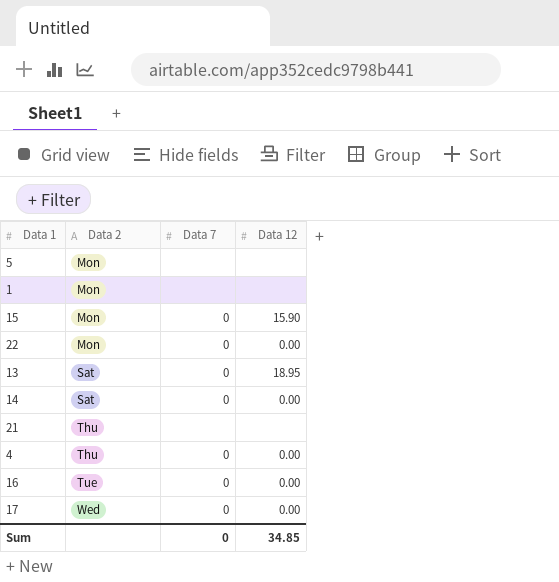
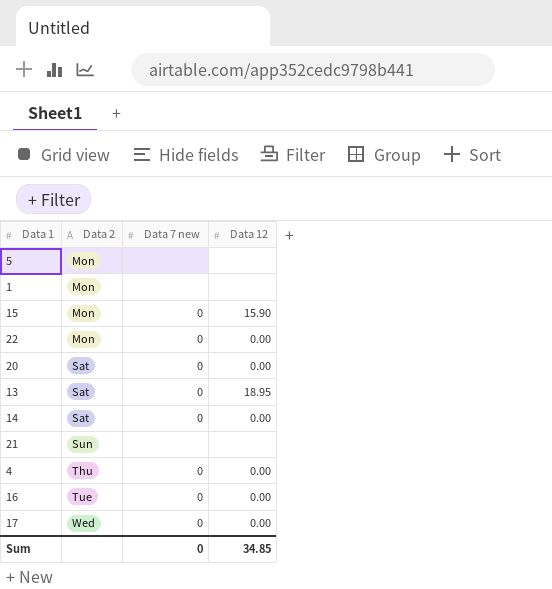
column name: Data 7 -> Data 7 new
row 20: none -> Sat | 0 | 0.00
21 | Data 2: Thu -> Sun

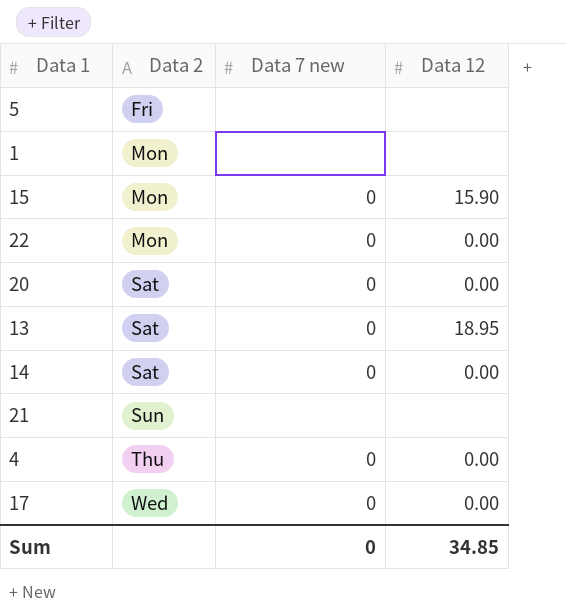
row 16: Tue | 0 | 0.00 -> none
5 | Data 2: Mon -> Fri

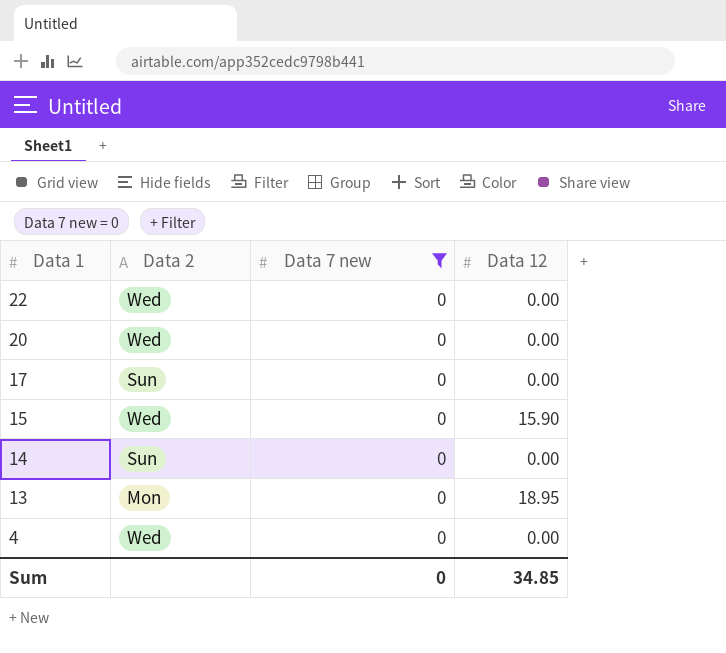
filter: none -> Data 7 new = 0
row order: Data 2 ascending -> Data 1 descending
22 | Data 2: Mon -> Wed
20 | Data 2: Sat -> Wed
17 | Data 2: Wed -> Sun
15 | Data 2: Mon -> Wed
14 | Data 2: Sat -> Sun
13 | Data 2: Sat -> Mon
4 | Data 2: Thu -> Wed

